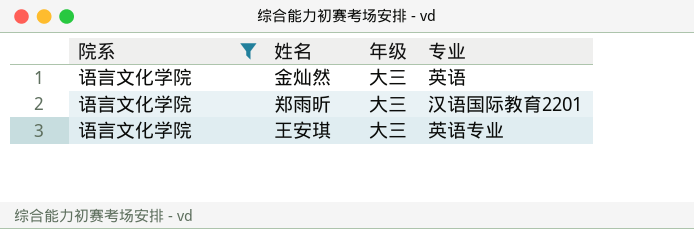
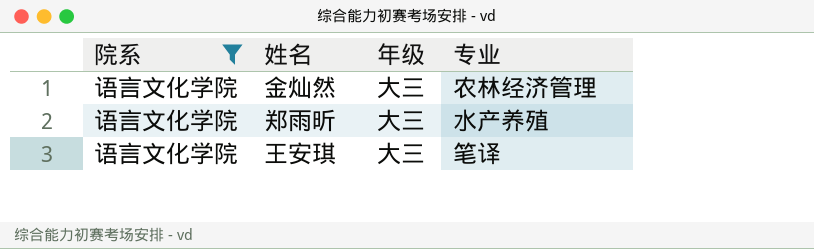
金灿然 | 专业: 英语 -> 农林经济管理
郑雨昕 | 专业: 汉语国际教育2201 -> 水产养殖
王安琪 | 专业: 英语专业 -> 笔译

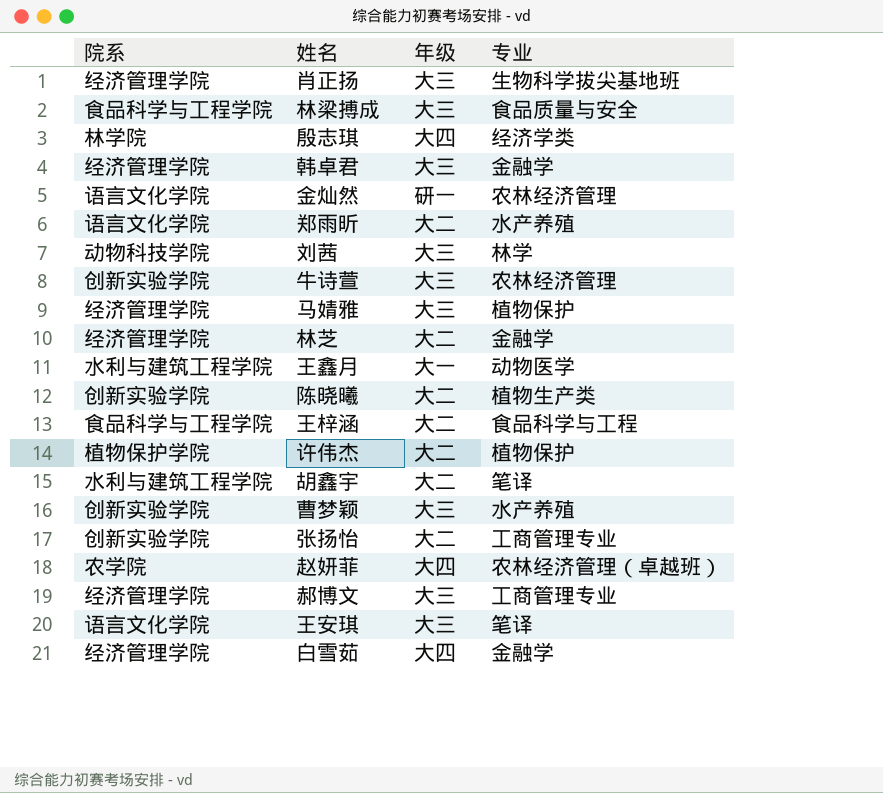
filter: 院系 = 语言文化学院 -> none
金灿然 | 年级: 大三 -> 研一
郑雨昕 | 年级: 大三 -> 大二

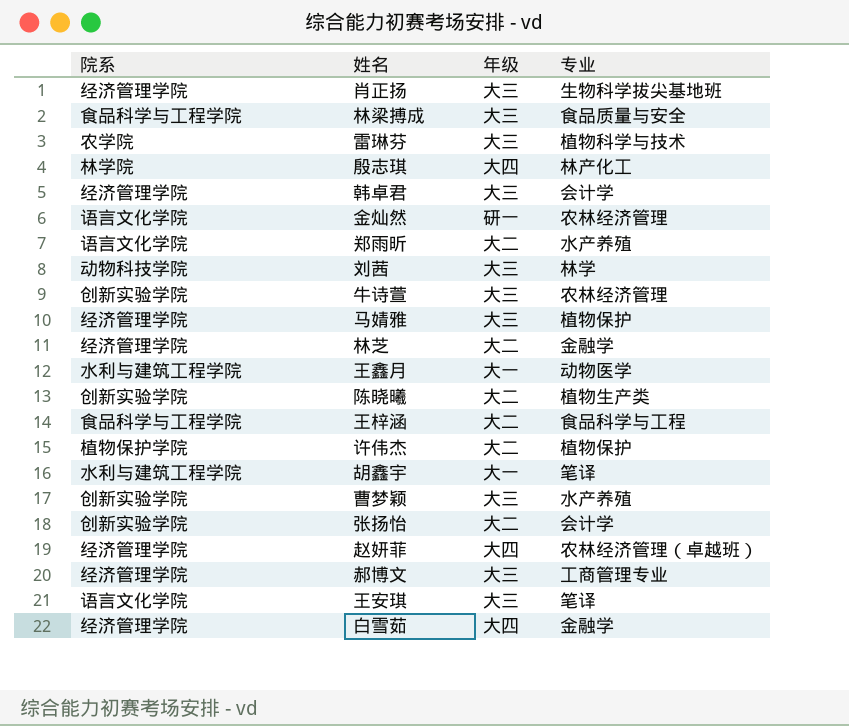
row 雷琳芬: none -> 农学院 | 大三 | 植物科学与技术
殷志琪 | 专业: 经济学类 -> 林产化工
韩卓君 | 专业: 金融学 -> 会计学
胡鑫宇 | 年级: 大二 -> 大一
张扬怡 | 专业: 工商管理专业 -> 会计学
赵妍菲 | 院系: 农学院 -> 经济管理学院

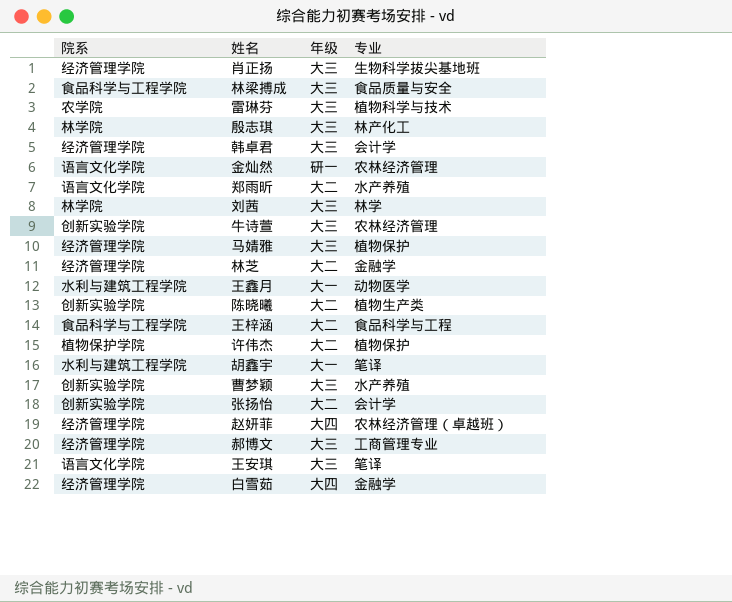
殷志琪 | 年级: 大四 -> 大三
刘茜 | 院系: 动物科技学院 -> 林学院

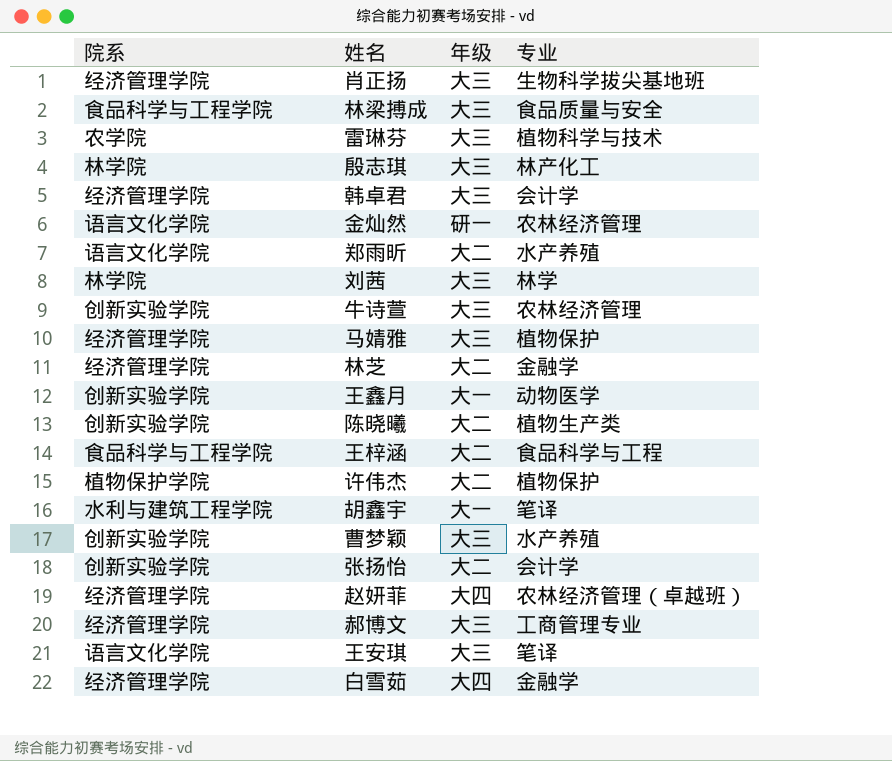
王鑫月 | 院系: 水利与建筑工程学院 -> 创新实验学院

